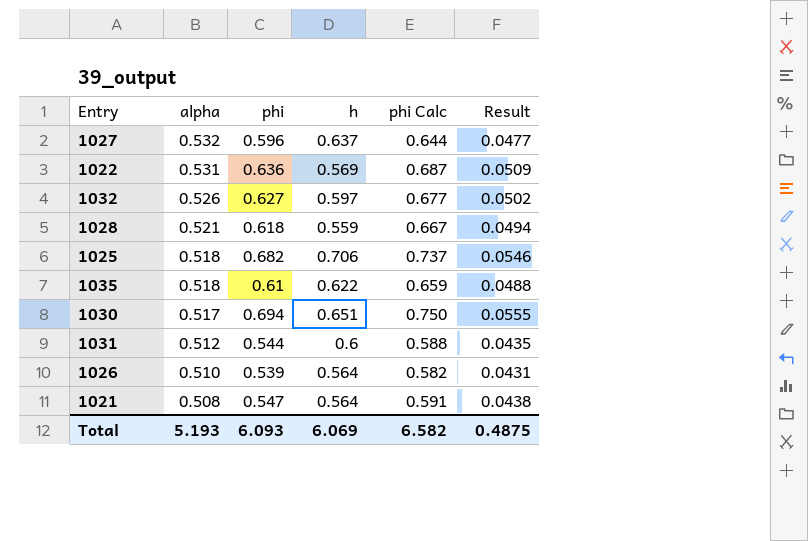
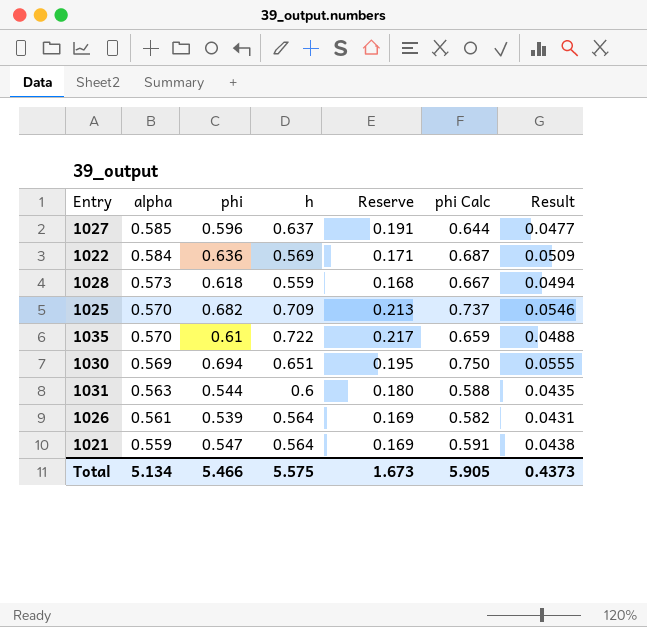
column Reserve | formula: none -> [h] * 0.3
row 1032: 0.526 | 0.627 | 0.597 | 0.677 | 0.0502 -> none
1027 | alpha: 0.532 -> 0.585
1022 | alpha: 0.531 -> 0.584
1028 | alpha: 0.521 -> 0.573
1025 | alpha: 0.518 -> 0.570
1025 | h: 0.706 -> 0.709
1035 | alpha: 0.518 -> 0.570
1035 | h: 0.622 -> 0.722
1030 | alpha: 0.517 -> 0.569
1031 | alpha: 0.512 -> 0.563
1026 | alpha: 0.510 -> 0.561
1021 | alpha: 0.508 -> 0.559
Total | alpha: 5.193 -> 5.134
Total | phi: 6.093 -> 5.466
Total | h: 6.069 -> 5.575
Total | phi Calc: 6.582 -> 5.905
Total | Result: 0.4875 -> 0.4373

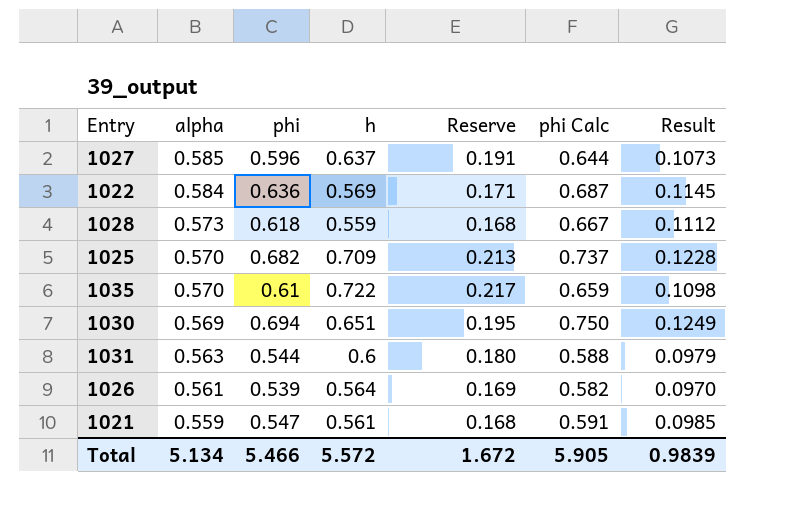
column Result | formula: [phi] * 0.08 -> [phi] * 0.18
1021 | h: 0.564 -> 0.561
1021 | Reserve: 0.169 -> 0.168
Total | h: 5.575 -> 5.572
Total | Reserve: 1.673 -> 1.672
Total | Result: 0.4373 -> 0.9839

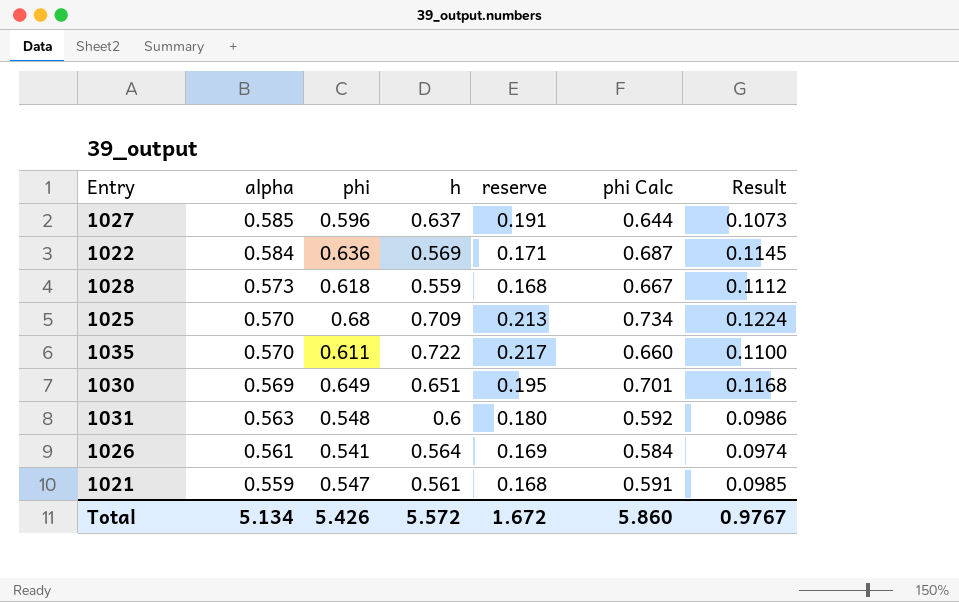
column name: Reserve -> reserve
1025 | phi: 0.682 -> 0.68
1025 | phi Calc: 0.737 -> 0.734
1025 | Result: 0.1228 -> 0.1224
1035 | phi: 0.61 -> 0.611
1035 | phi Calc: 0.659 -> 0.660
1035 | Result: 0.1098 -> 0.1100
1030 | phi: 0.694 -> 0.649
1030 | phi Calc: 0.750 -> 0.701
1030 | Result: 0.1249 -> 0.1168
1031 | phi: 0.544 -> 0.548
1031 | phi Calc: 0.588 -> 0.592
1031 | Result: 0.0979 -> 0.0986
1026 | phi: 0.539 -> 0.541
1026 | phi Calc: 0.582 -> 0.584
1026 | Result: 0.0970 -> 0.0974
Total | phi: 5.466 -> 5.426
Total | phi Calc: 5.905 -> 5.860
Total | Result: 0.9839 -> 0.9767

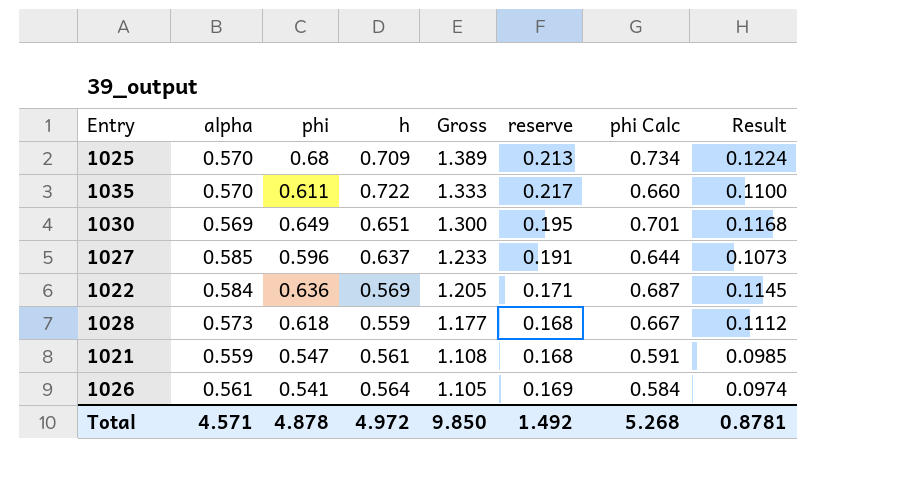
row order: alpha descending -> Gross descending
column Gross | formula: none -> [phi] + [h]
row 1031: 0.563 | 0.548 | 0.6 | 0.180 | 0.592 | 0.0986 -> none
Total | alpha: 5.134 -> 4.571
Total | phi: 5.426 -> 4.878
Total | h: 5.572 -> 4.972
Total | reserve: 1.672 -> 1.492
Total | phi Calc: 5.860 -> 5.268
Total | Result: 0.9767 -> 0.8781

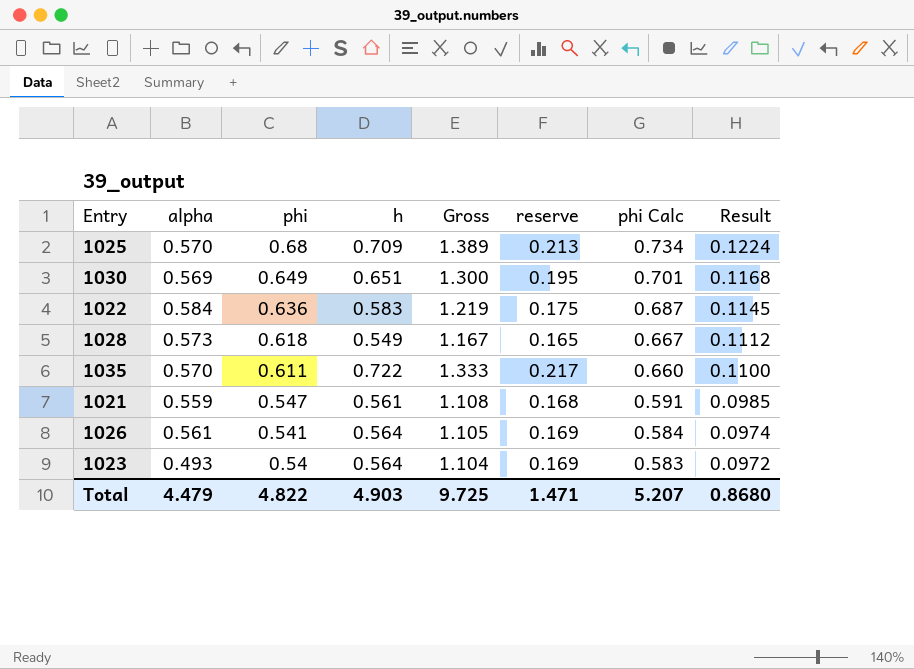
row order: Gross descending -> phi descending
row 1027: 0.585 | 0.596 | 0.637 | 1.233 | 0.191 | 0.644 | 0.1073 -> none
1022 | h: 0.569 -> 0.583
1022 | Gross: 1.205 -> 1.219
1022 | reserve: 0.171 -> 0.175
1028 | h: 0.559 -> 0.549
1028 | Gross: 1.177 -> 1.167
1028 | reserve: 0.168 -> 0.165
row 1023: none -> 0.493 | 0.54 | 0.564 | 1.104 | 0.169 | 0.583 | 0.0972
Total | alpha: 4.571 -> 4.479
Total | phi: 4.878 -> 4.822
Total | h: 4.972 -> 4.903
Total | Gross: 9.850 -> 9.725
Total | reserve: 1.492 -> 1.471
Total | phi Calc: 5.268 -> 5.207
Total | Result: 0.8781 -> 0.8680

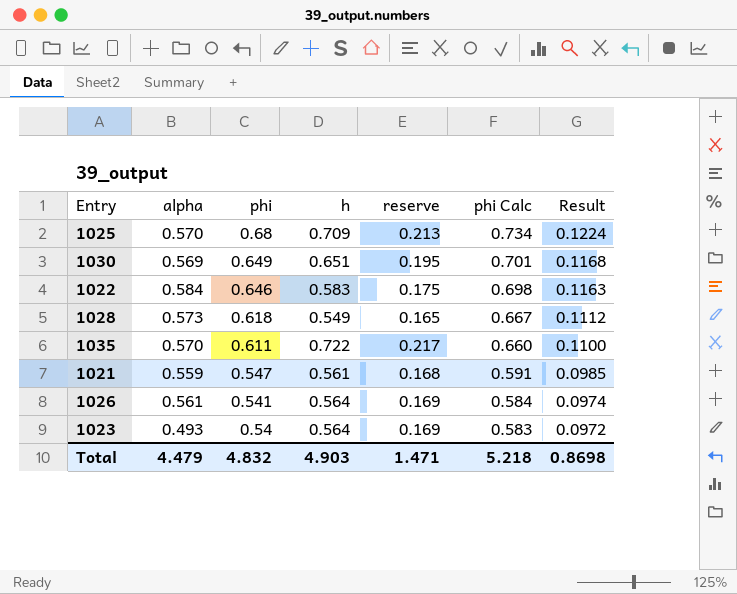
column Gross | formula: [phi] + [h] -> none
1022 | phi: 0.636 -> 0.646
1022 | phi Calc: 0.687 -> 0.698
1022 | Result: 0.1145 -> 0.1163
Total | phi: 4.822 -> 4.832
Total | phi Calc: 5.207 -> 5.218
Total | Result: 0.8680 -> 0.8698

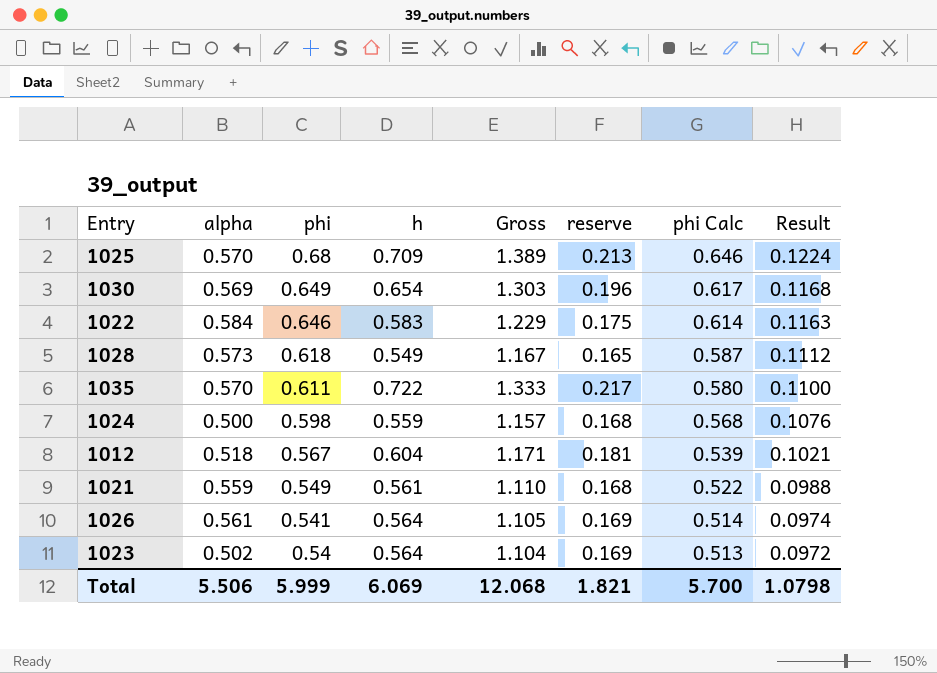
column Gross | formula: none -> [phi] + [h]
column phi Calc | formula: [phi] * 1.08 -> [phi] * 0.95
1030 | h: 0.651 -> 0.654
1030 | reserve: 0.195 -> 0.196
row 1024: none -> 0.500 | 0.598 | 0.559 | 1.157 | 0.168 | 0.568 | 0.1076
row 1012: none -> 0.518 | 0.567 | 0.604 | 1.171 | 0.181 | 0.539 | 0.1021
1021 | phi: 0.547 -> 0.549
1021 | Result: 0.0985 -> 0.0988
1023 | alpha: 0.493 -> 0.502
Total | alpha: 4.479 -> 5.506
Total | phi: 4.832 -> 5.999
Total | h: 4.903 -> 6.069
Total | reserve: 1.471 -> 1.821
Total | phi Calc: 5.218 -> 5.700
Total | Result: 0.8698 -> 1.0798

